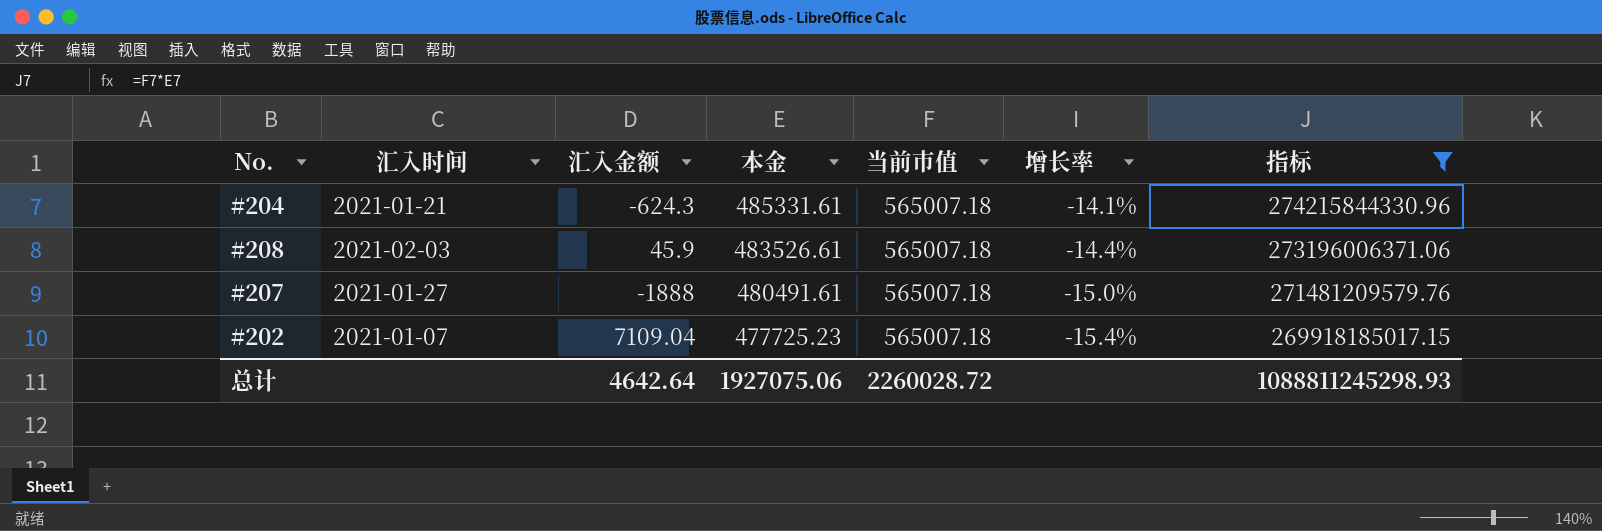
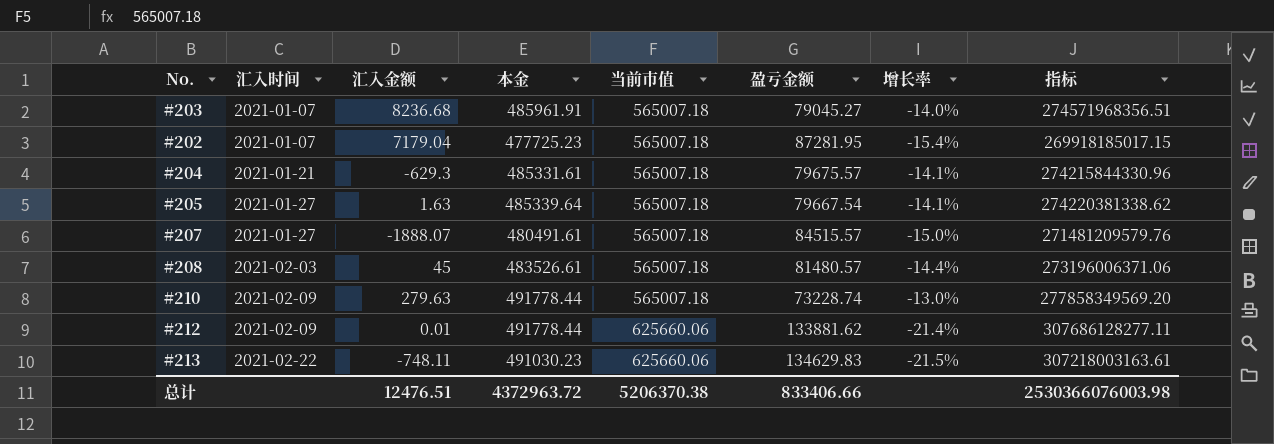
filter: 指标 <= 274215844330.96 -> none
row order: 本金 descending -> 汇入时间 ascending
column 盈亏金额 | formula: none -> [当前市值] - [本金]
#202 | 汇入金额: 7109.04 -> 7179.04
#204 | 汇入金额: -624.3 -> -629.3
#207 | 汇入金额: -1888 -> -1888.07
#208 | 汇入金额: 45.9 -> 45
总计 | 汇入金额: 4642.64 -> 12476.51
总计 | 本金: 1927075.06 -> 4372963.72
总计 | 当前市值: 2260028.72 -> 5206370.38
总计 | 指标: 1088811245298.93 -> 2530366076003.98

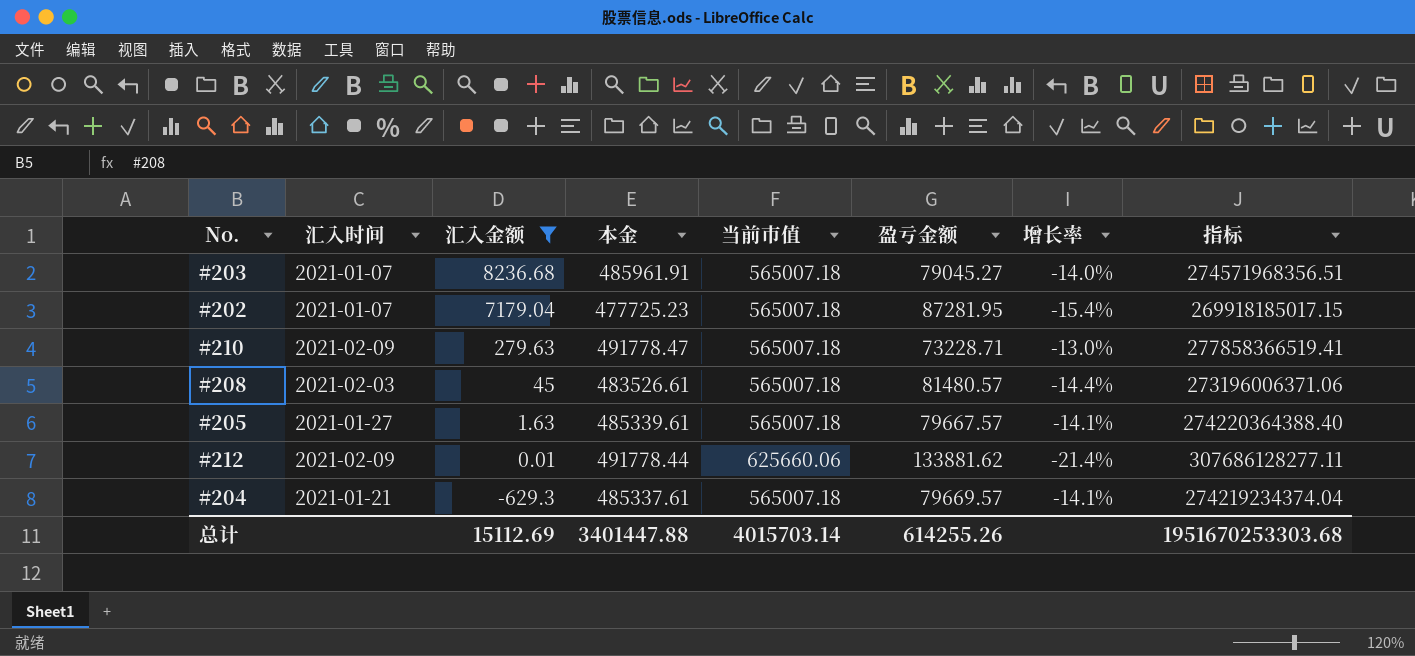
filter: none -> 汇入金额 >= -629.3
row order: 汇入时间 ascending -> 汇入金额 descending
#210 | 本金: 491778.44 -> 491778.47
#210 | 盈亏金额: 73228.74 -> 73228.71
#210 | 指标: 277858349569.20 -> 277858366519.41
#205 | 本金: 485339.64 -> 485339.61
#205 | 盈亏金额: 79667.54 -> 79667.57
#205 | 指标: 274220381338.62 -> 274220364388.40
#204 | 本金: 485331.61 -> 485337.61
#204 | 盈亏金额: 79675.57 -> 79669.57
#204 | 指标: 274215844330.96 -> 274219234374.04
总计 | 汇入金额: 12476.51 -> 15112.69
总计 | 本金: 4372963.72 -> 3401447.88
总计 | 当前市值: 5206370.38 -> 4015703.14
总计 | 盈亏金额: 833406.66 -> 614255.26
总计 | 指标: 2530366076003.98 -> 1951670253303.68

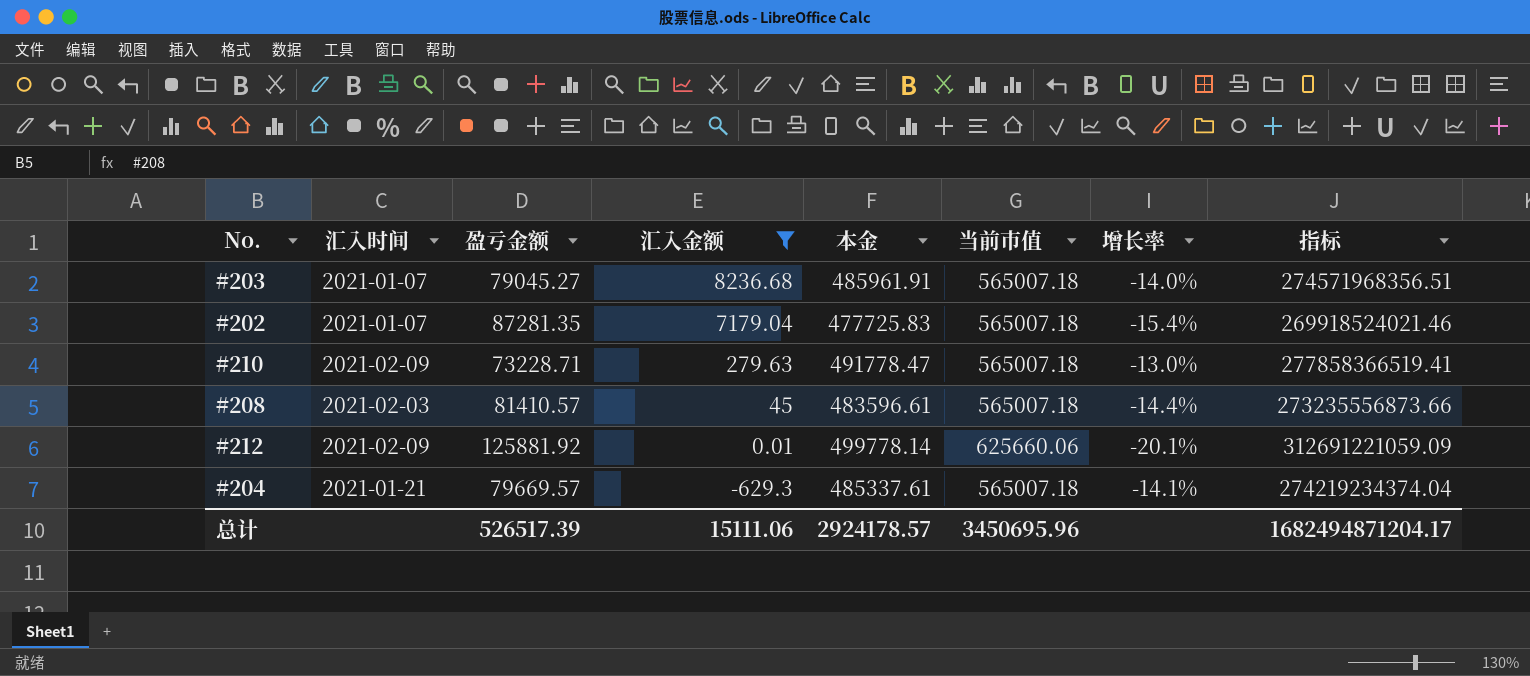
column 盈亏金额 | position: 6 -> 3
row #205: 2021-01-27 | 1.63 | 485339.61 | 565007.18 | 79667.57 | -14.1% | 274220364388.40 -> none
#202 | 盈亏金额: 87281.95 -> 87281.35
#202 | 本金: 477725.23 -> 477725.83
#202 | 指标: 269918185017.15 -> 269918524021.46
#208 | 盈亏金额: 81480.57 -> 81410.57
#208 | 本金: 483526.61 -> 483596.61
#208 | 指标: 273196006371.06 -> 273235556873.66
#212 | 盈亏金额: 133881.62 -> 125881.92
#212 | 本金: 491778.44 -> 499778.14
#212 | 增长率: -21.4% -> -20.1%
#212 | 指标: 307686128277.11 -> 312691221059.09
总计 | 盈亏金额: 614255.26 -> 526517.39
总计 | 汇入金额: 15112.69 -> 15111.06
总计 | 本金: 3401447.88 -> 2924178.57
总计 | 当前市值: 4015703.14 -> 3450695.96
总计 | 指标: 1951670253303.68 -> 1682494871204.17

